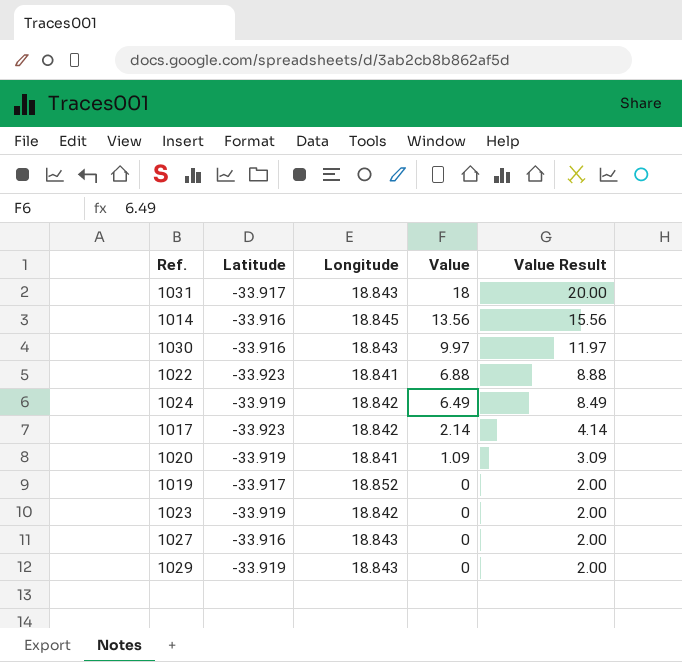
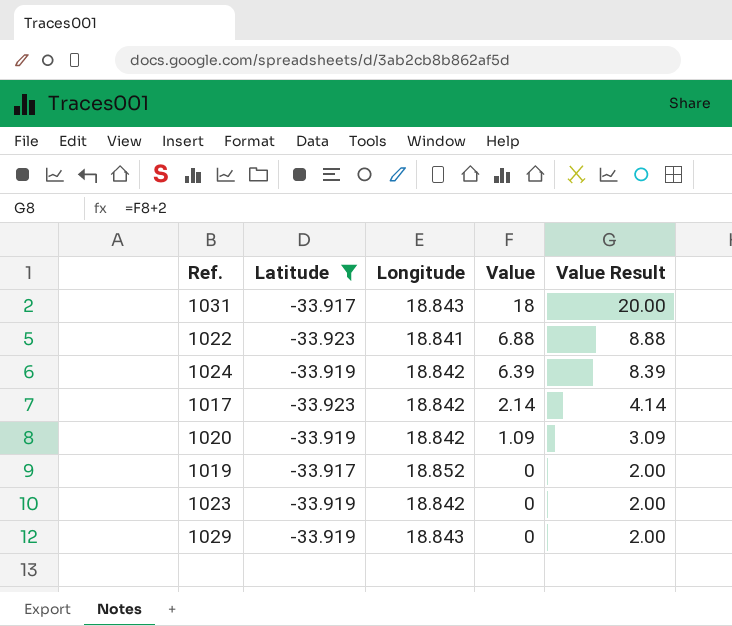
filter: none -> Latitude != -33.916
1024 | Value: 6.49 -> 6.39
1024 | Value Result: 8.49 -> 8.39
1020 | Longitude: 18.841 -> 18.842

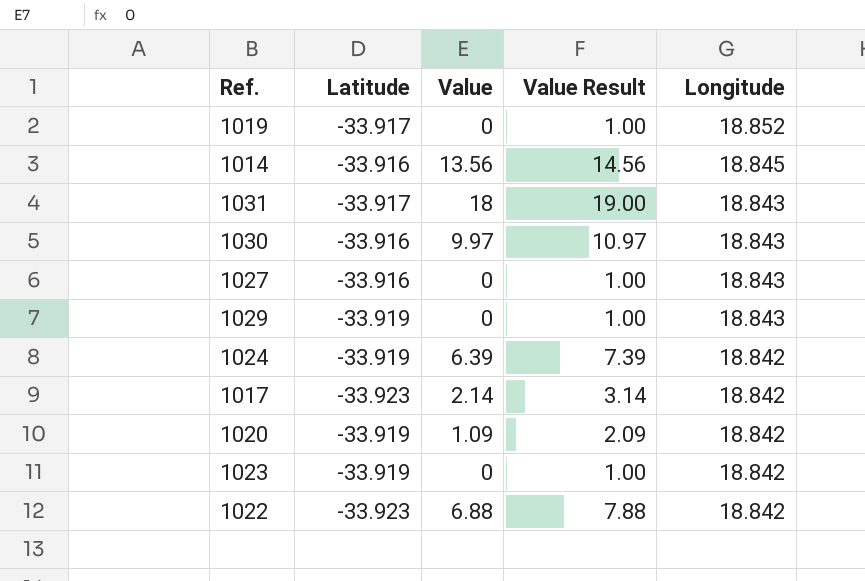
filter: Latitude != -33.916 -> none
row order: Value descending -> Longitude descending
column Value Result | formula: [Value] + 2 -> [Value] + 1
column Longitude | position: 3 -> 5
1022 | Longitude: 18.841 -> 18.842

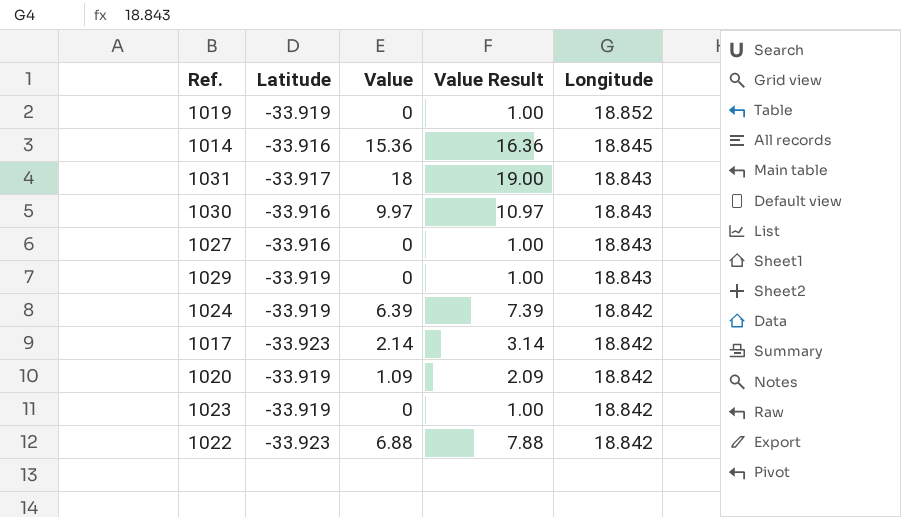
1019 | Latitude: -33.917 -> -33.919
1014 | Value: 13.56 -> 15.36
1014 | Value Result: 14.56 -> 16.36

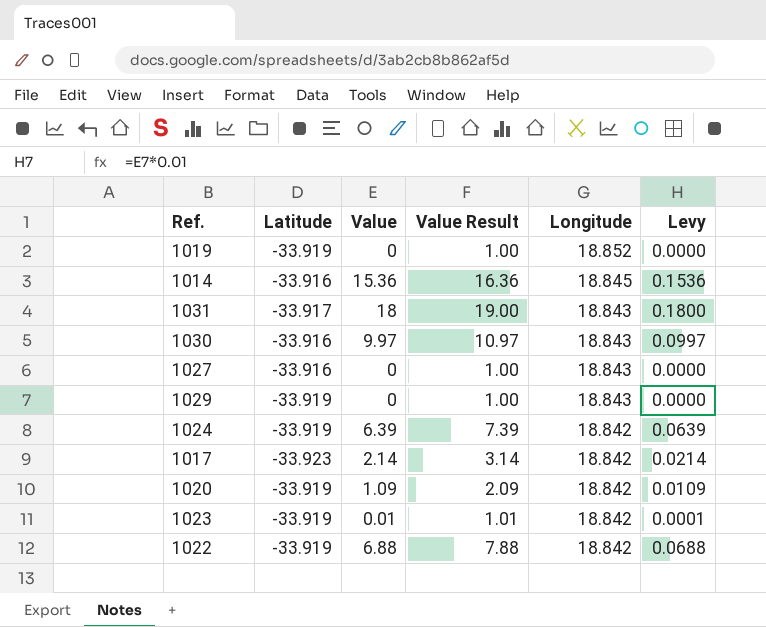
column Levy | formula: none -> [Value] * 0.01
1023 | Value: 0 -> 0.01
1023 | Value Result: 1.00 -> 1.01
1022 | Latitude: -33.923 -> -33.919

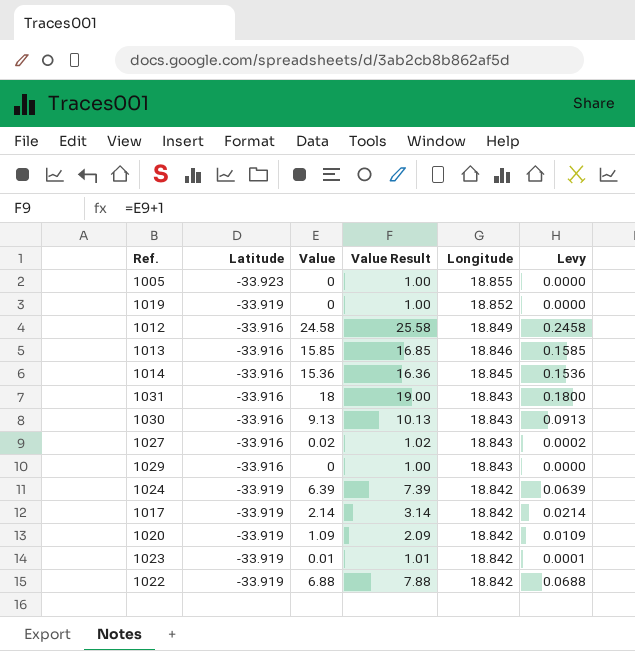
row 1005: none -> -33.923 | 0 | 1.00 | 18.855 | 0.0000
row 1012: none -> -33.916 | 24.58 | 25.58 | 18.849 | 0.2458
row 1013: none -> -33.916 | 15.85 | 16.85 | 18.846 | 0.1585
1031 | Latitude: -33.917 -> -33.916
1030 | Value: 9.97 -> 9.13
1030 | Value Result: 10.97 -> 10.13
1030 | Levy: 0.0997 -> 0.0913
1027 | Value: 0 -> 0.02
1027 | Value Result: 1.00 -> 1.02
1027 | Levy: 0.0000 -> 0.0002
1029 | Latitude: -33.919 -> -33.916
1017 | Latitude: -33.923 -> -33.919

